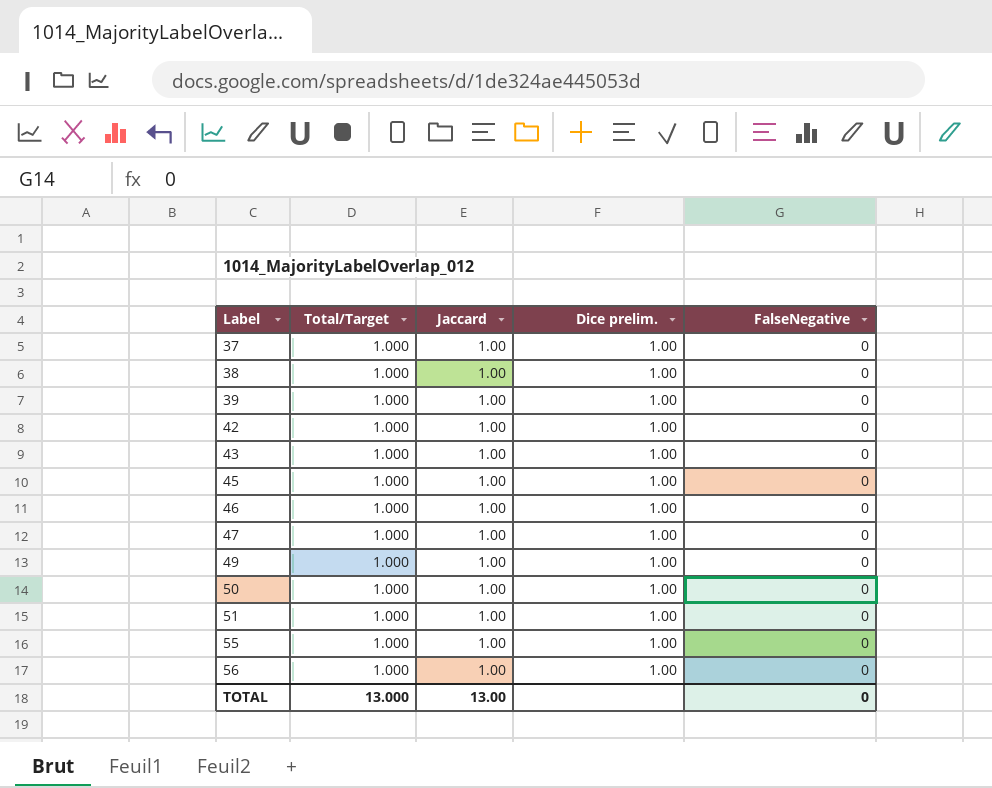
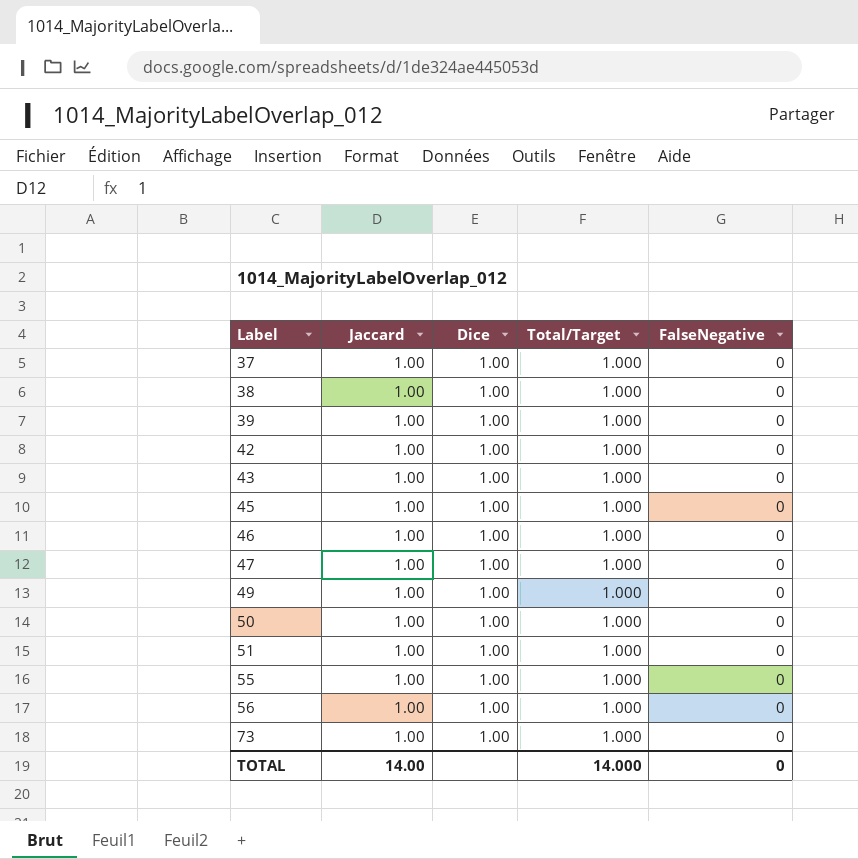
column name: Dice prelim. -> Dice
column Total/Target | position: 2 -> 4
row 73: none -> 1.00 | 1.00 | 1.000 | 0
TOTAL | Jaccard: 13.00 -> 14.00
TOTAL | Total/Target: 13.000 -> 14.000

